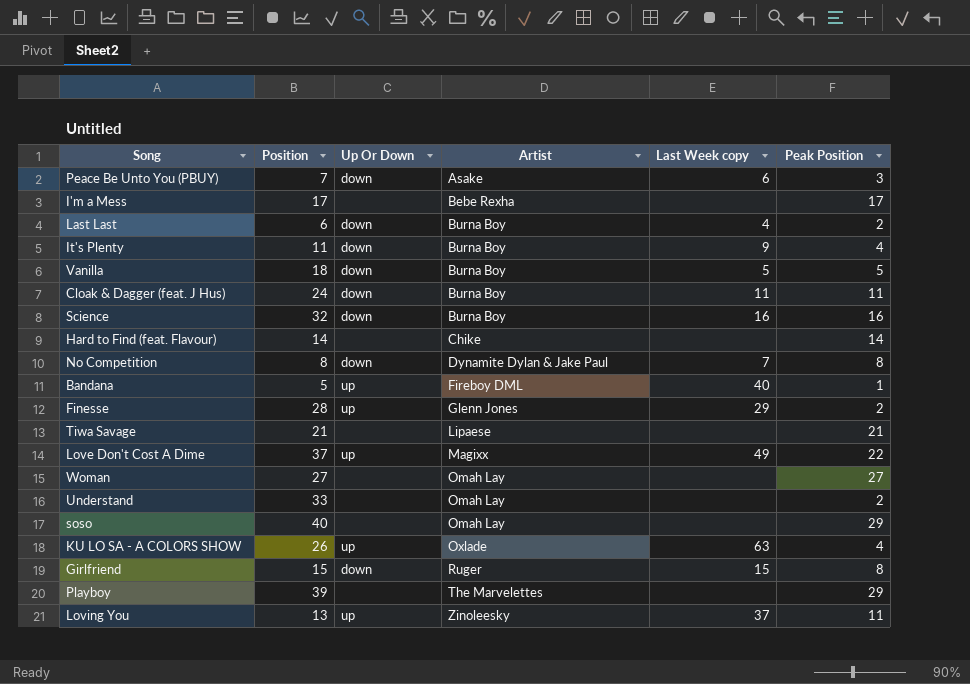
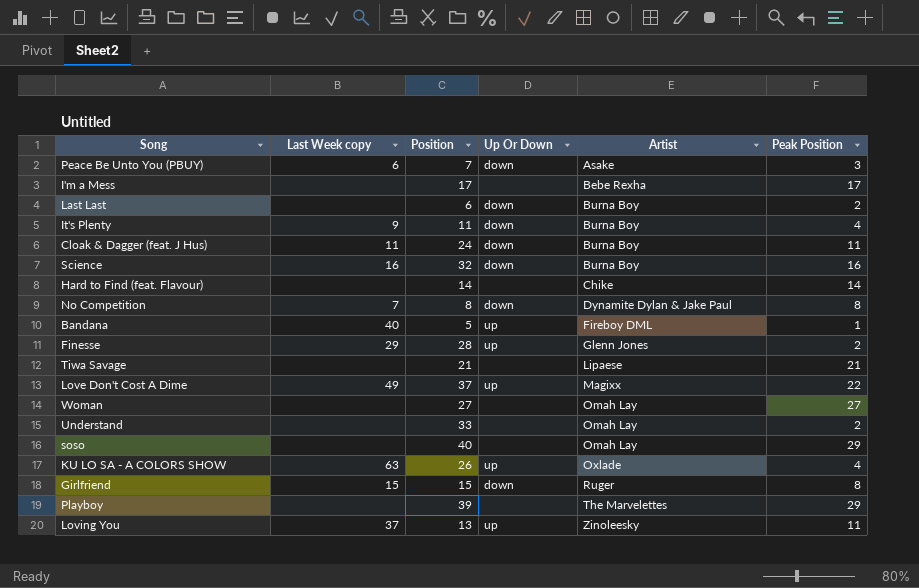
column Last Week copy | position: 5 -> 2
row Vanilla: 18 | down | Burna Boy | 5 | 5 -> none
Last Last | Last Week copy: 4 -> none

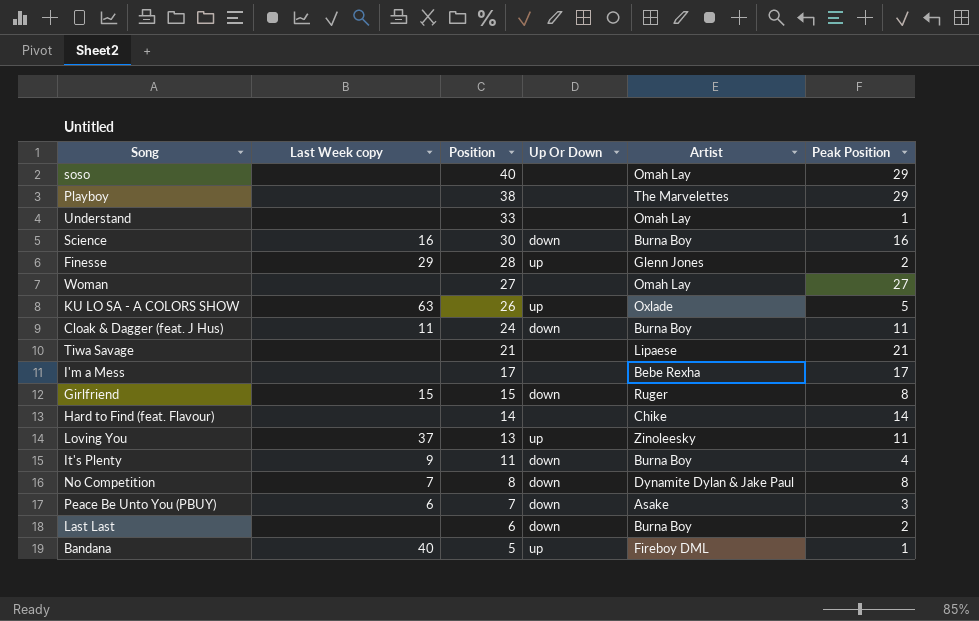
row order: Artist ascending -> Position descending
row Love Don't Cost A Dime: 49 | 37 | up | Magixx | 22 -> none
Playboy | Position: 39 -> 38
Understand | Peak Position: 2 -> 1
Science | Position: 32 -> 30
KU LO SA - A COLORS SHOW | Peak Position: 4 -> 5

